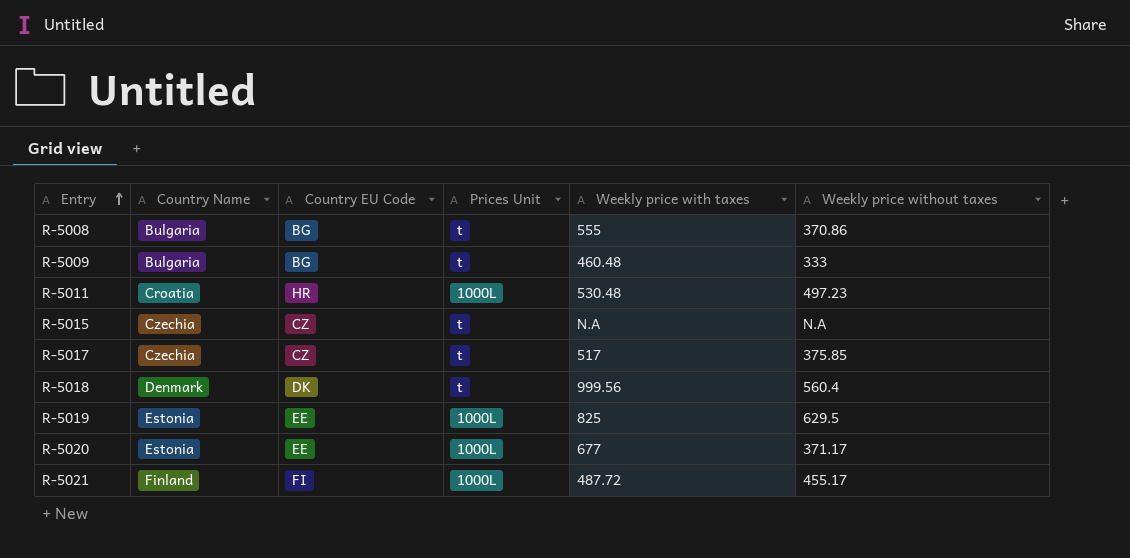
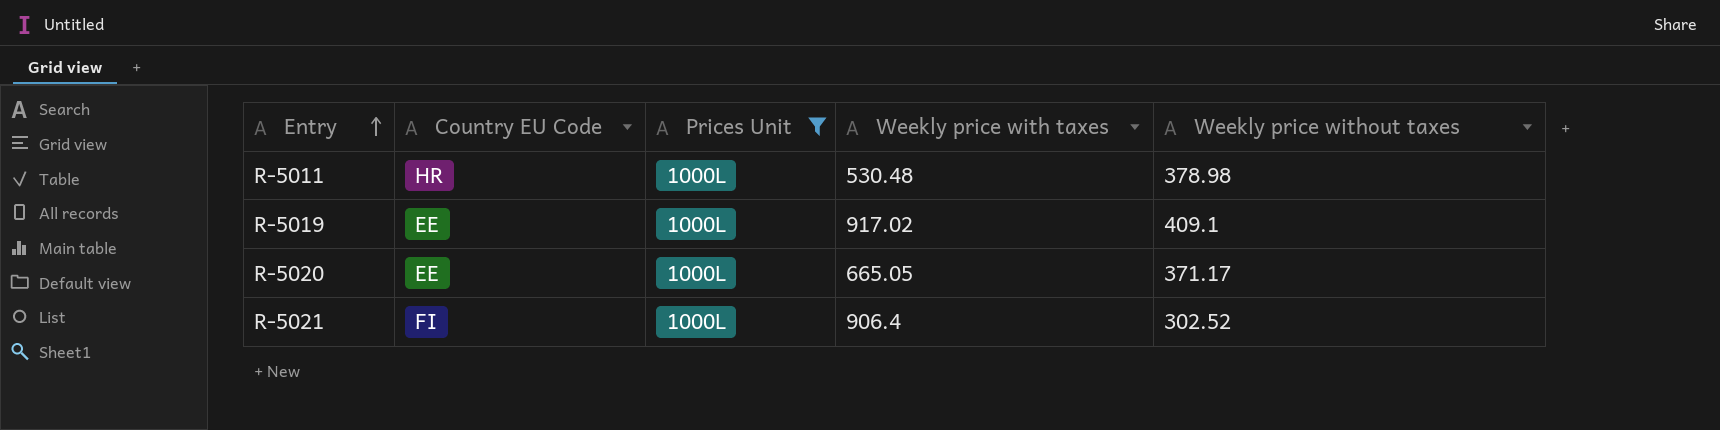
filter: none -> Prices Unit = 1000L
column Country Name | position: 2 -> none
R-5011 | Weekly price without taxes: 497.23 -> 378.98
R-5019 | Weekly price with taxes: 825 -> 917.02
R-5019 | Weekly price without taxes: 629.5 -> 409.1
R-5020 | Weekly price with taxes: 677 -> 665.05
R-5021 | Weekly price with taxes: 487.72 -> 906.4
R-5021 | Weekly price without taxes: 455.17 -> 302.52

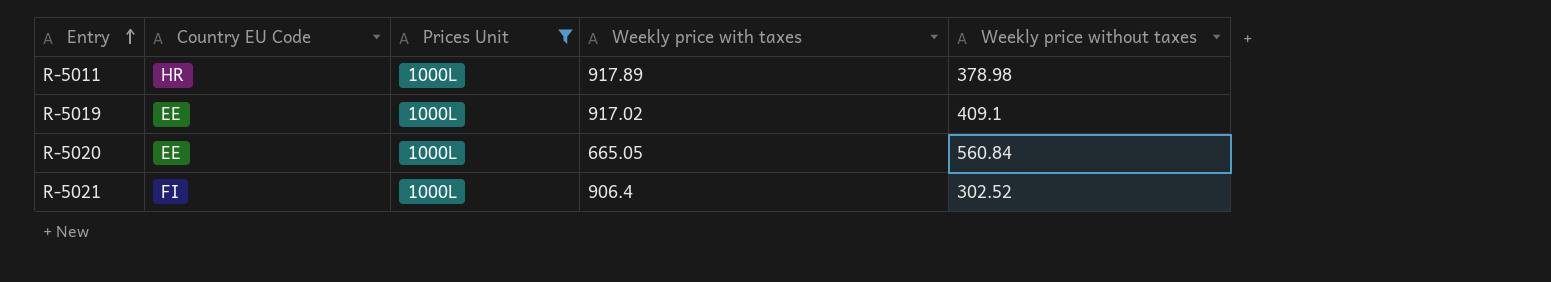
R-5011 | Weekly price with taxes: 530.48 -> 917.89
R-5020 | Weekly price without taxes: 371.17 -> 560.84

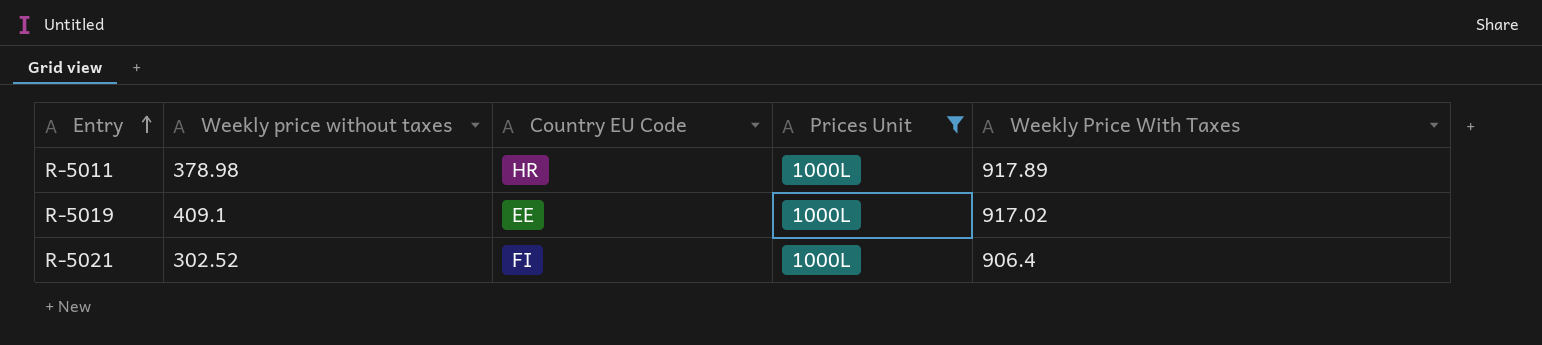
column Weekly price without taxes | position: 5 -> 2
column name: Weekly price with taxes -> Weekly Price With Taxes
row R-5020: EE | 1000L | 665.05 | 560.84 -> none

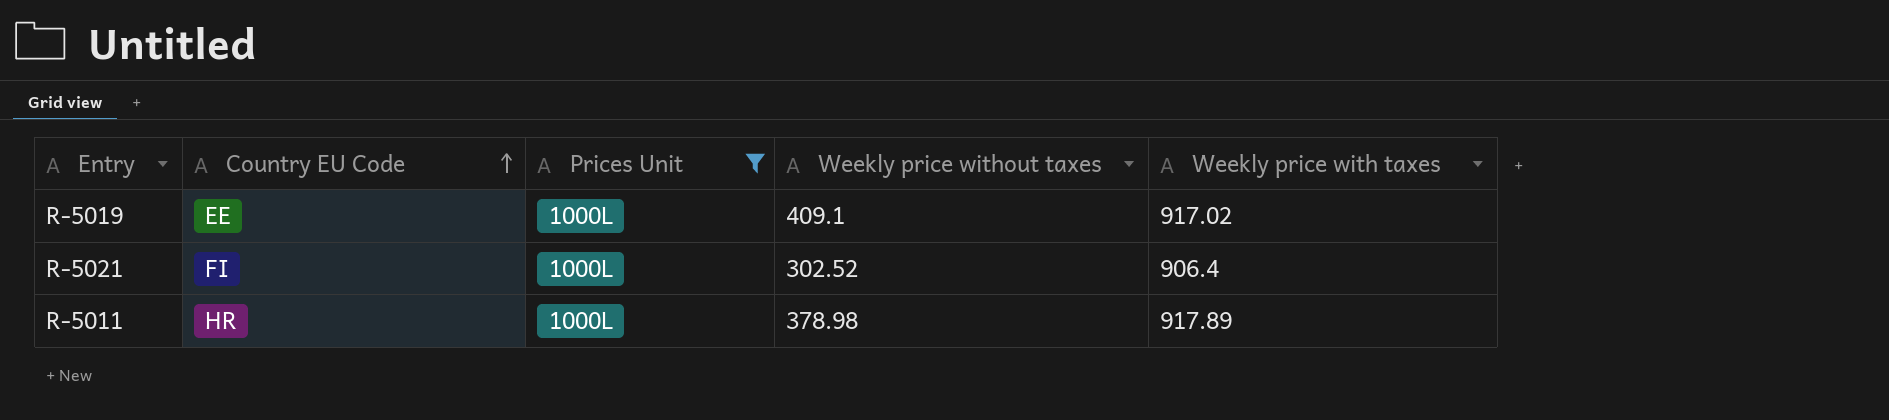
row order: Entry ascending -> Country EU Code ascending
column Weekly price without taxes | position: 2 -> 4
column name: Weekly Price With Taxes -> Weekly price with taxes

